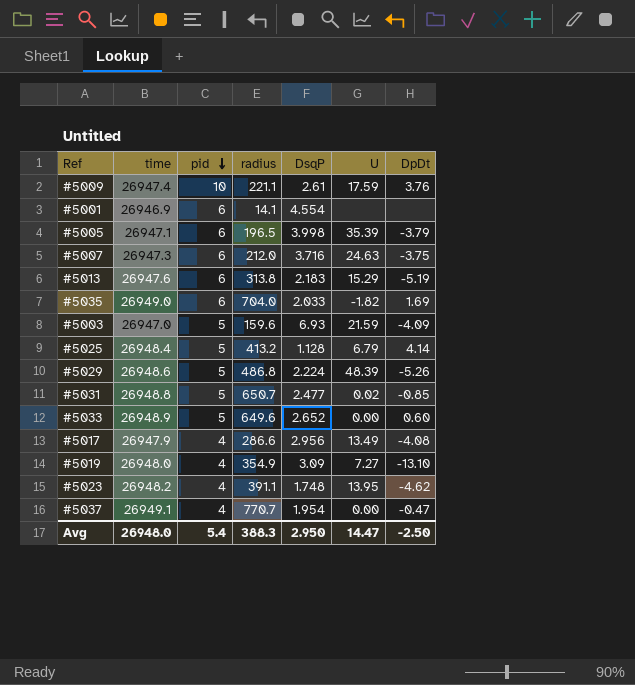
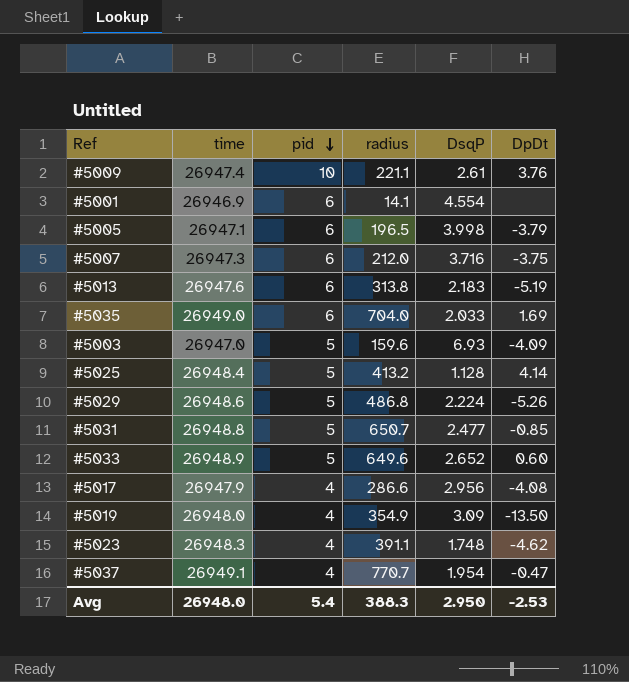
column U | position: 6 -> none
#5019 | DpDt: -13.10 -> -13.50
#5023 | time: 26948.2 -> 26948.3
Avg | DpDt: -2.50 -> -2.53

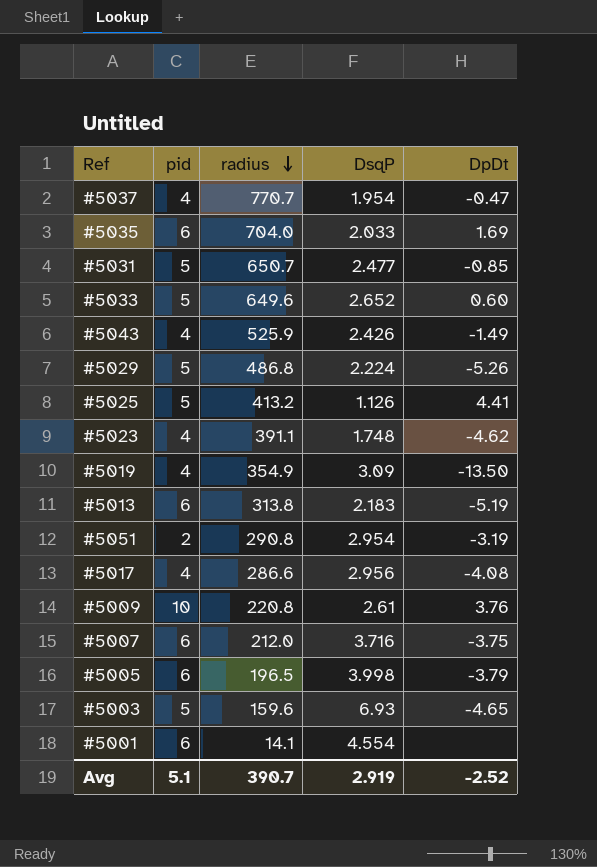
row order: pid descending -> radius descending
column time | position: 2 -> none
row #5043: none -> 4 | 525.9 | 2.426 | -1.49
#5025 | DsqP: 1.128 -> 1.126
#5025 | DpDt: 4.14 -> 4.41
row #5051: none -> 2 | 290.8 | 2.954 | -3.19
#5009 | radius: 221.1 -> 220.8
#5003 | DpDt: -4.09 -> -4.65
Avg | pid: 5.4 -> 5.1
Avg | radius: 388.3 -> 390.7
Avg | DsqP: 2.950 -> 2.919
Avg | DpDt: -2.53 -> -2.52

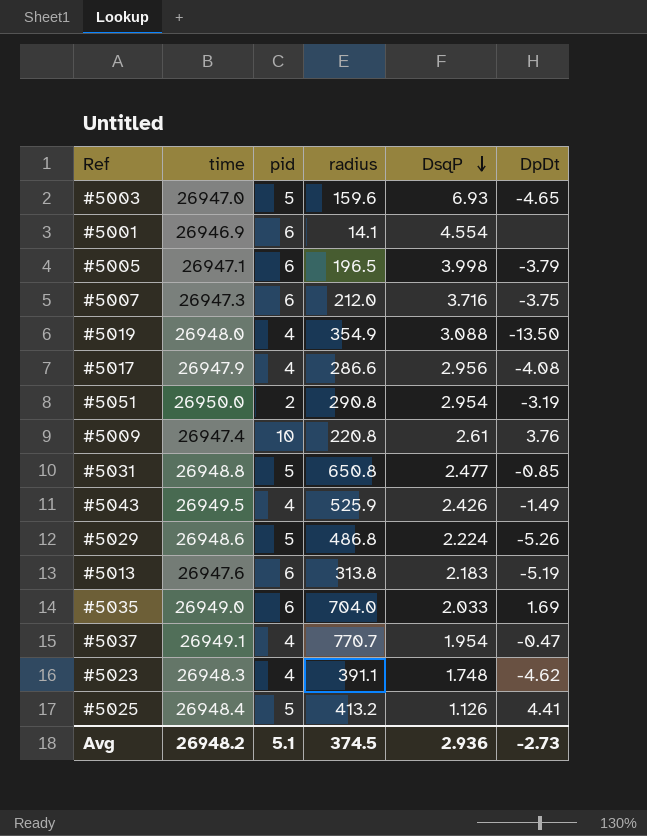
row order: radius descending -> DsqP descending
column time | position: none -> 2
row #5033: 5 | 649.6 | 2.652 | 0.60 -> none
#5019 | DsqP: 3.09 -> 3.088
#5031 | radius: 650.7 -> 650.8
Avg | radius: 390.7 -> 374.5
Avg | DsqP: 2.919 -> 2.936
Avg | DpDt: -2.52 -> -2.73

